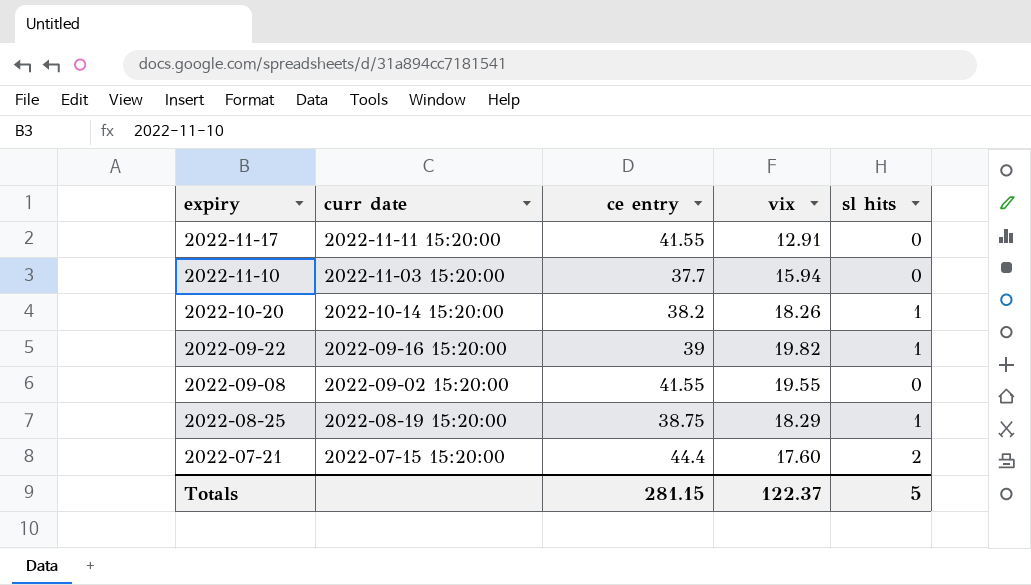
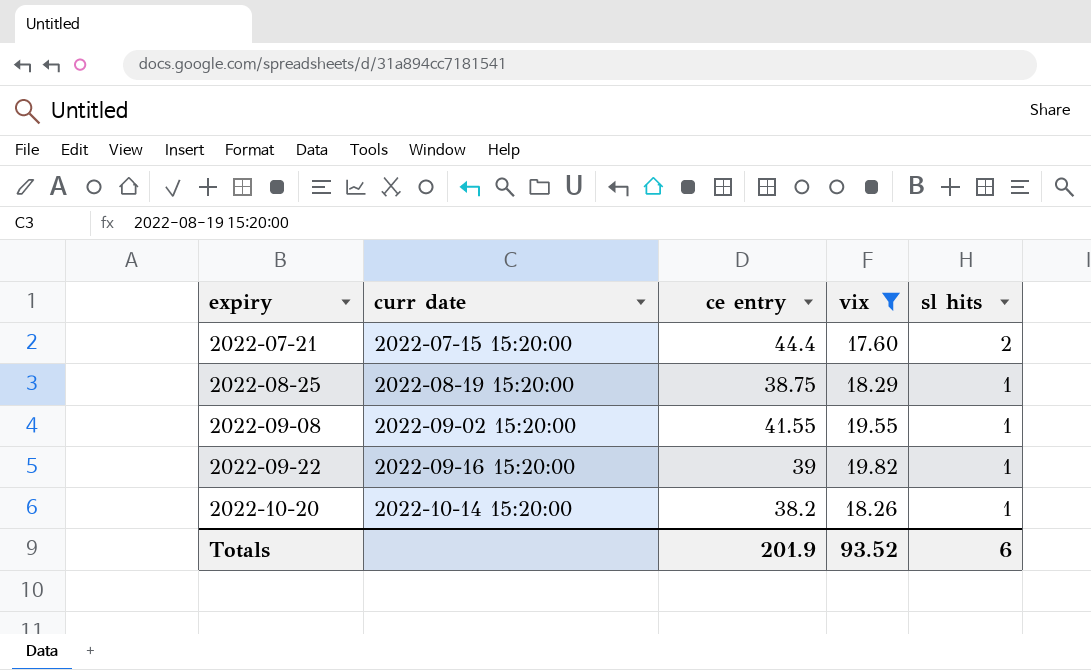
filter: none -> vix >= 17.60
row order: expiry descending -> expiry ascending
2022-09-08 | sl hits: 0 -> 1
Totals | ce entry: 281.15 -> 201.9
Totals | vix: 122.37 -> 93.52
Totals | sl hits: 5 -> 6

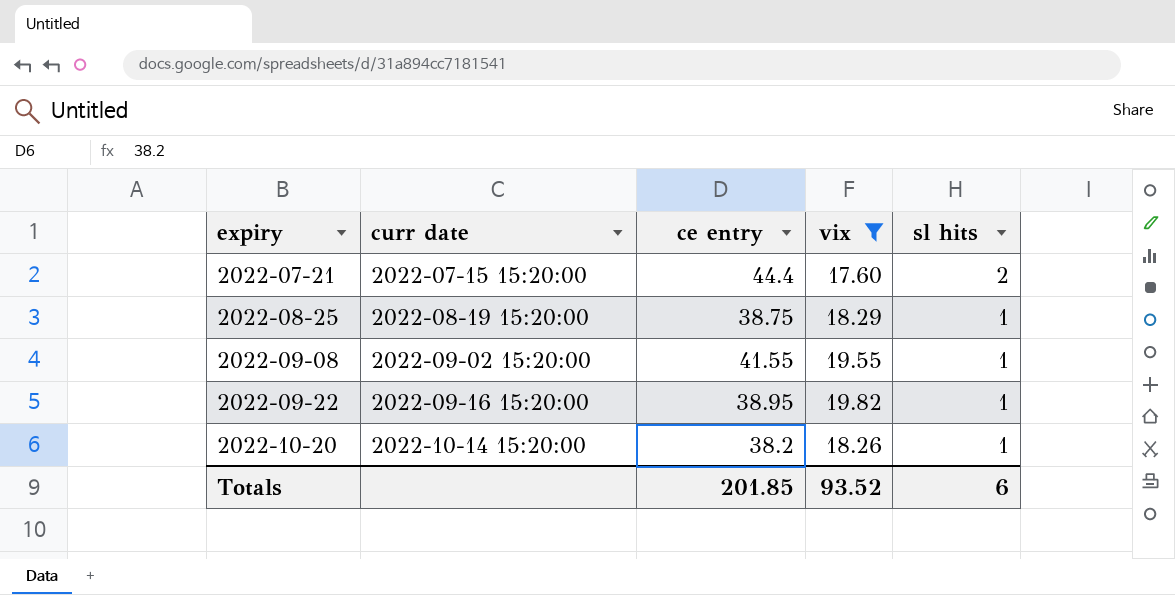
2022-09-22 | ce entry: 39 -> 38.95
Totals | ce entry: 201.9 -> 201.85

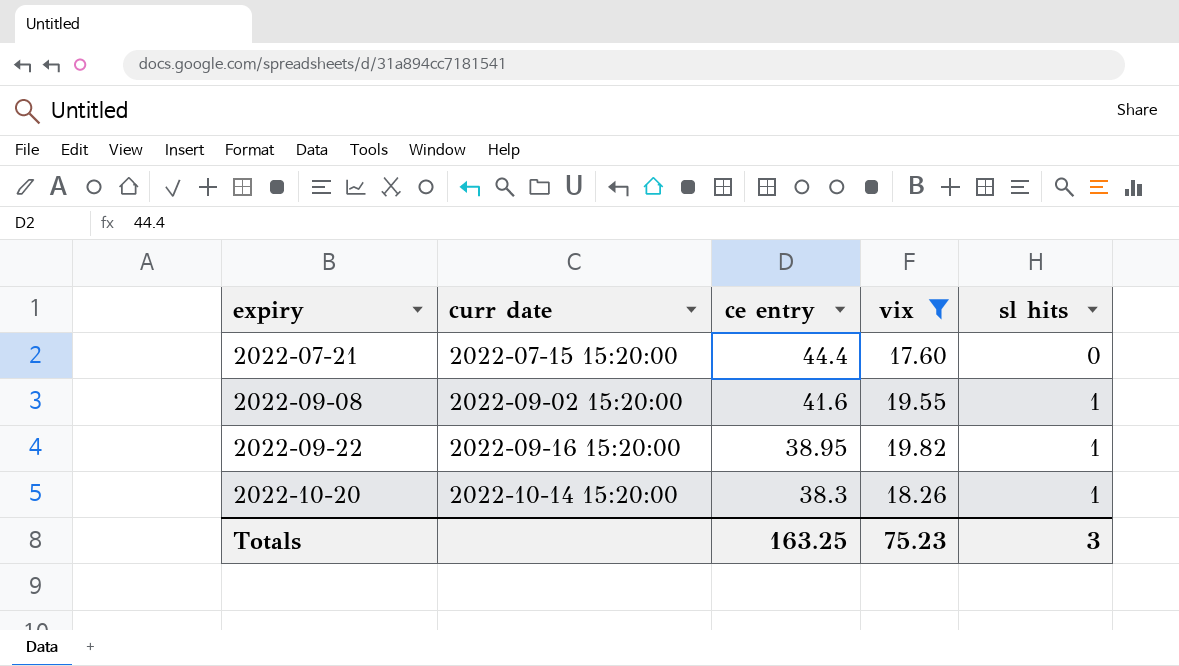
row 2022-08-25: 2022-08-19 15:20:00 | 38.75 | 18.29 | 1 -> none
2022-07-21 | sl hits: 2 -> 0
2022-09-08 | ce entry: 41.55 -> 41.6
2022-10-20 | ce entry: 38.2 -> 38.3
Totals | ce entry: 201.85 -> 163.25
Totals | vix: 93.52 -> 75.23
Totals | sl hits: 6 -> 3

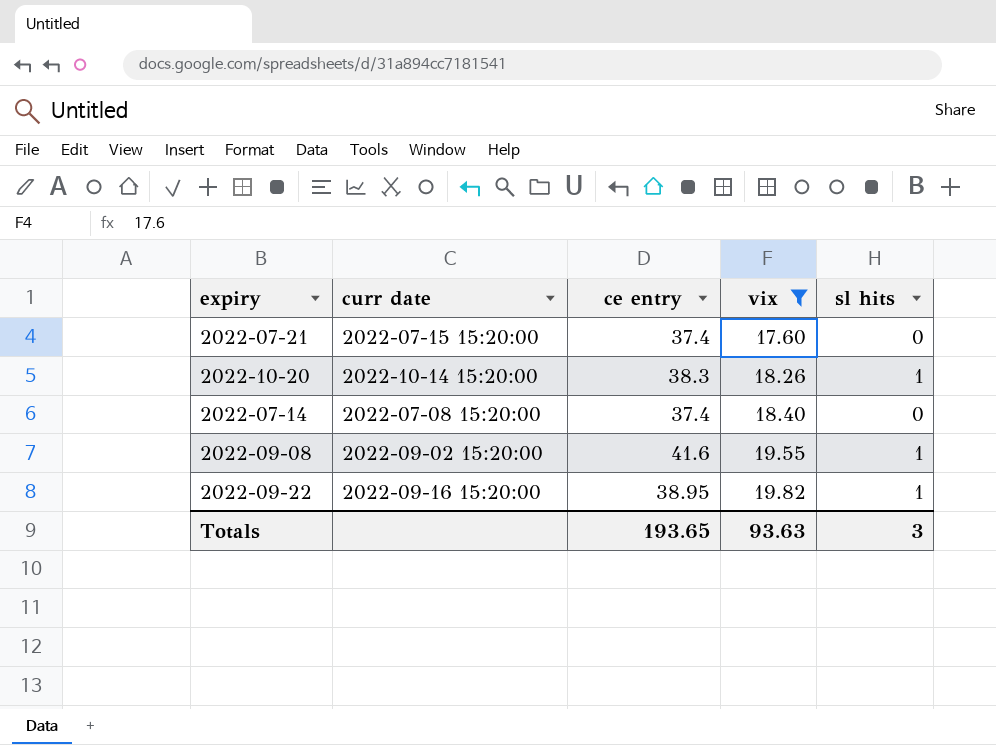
row order: expiry ascending -> vix ascending
2022-07-21 | ce entry: 44.4 -> 37.4
row 2022-07-14: none -> 2022-07-08 15:20:00 | 37.4 | 18.40 | 0
Totals | ce entry: 163.25 -> 193.65
Totals | vix: 75.23 -> 93.63

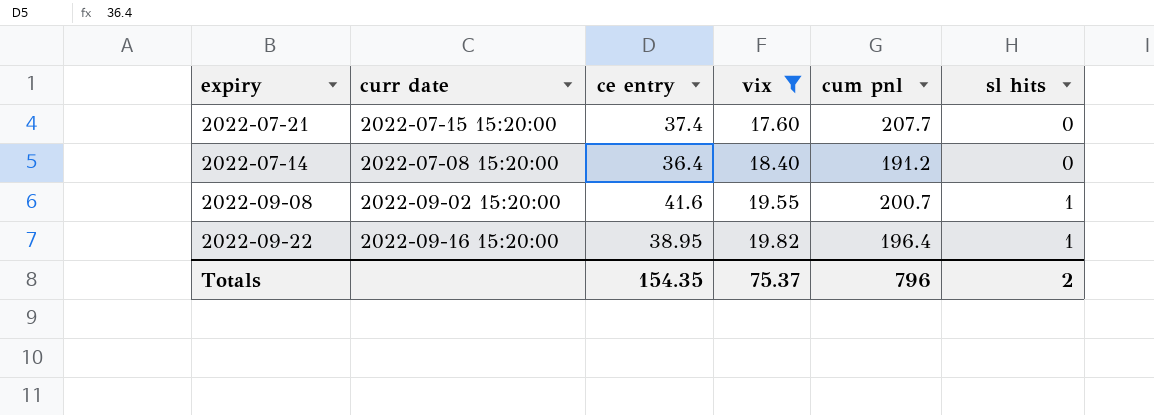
column cum pnl | position: none -> 5
row 2022-10-20: 2022-10-14 15:20:00 | 38.3 | 18.26 | 1 -> none
2022-07-14 | ce entry: 37.4 -> 36.4
Totals | ce entry: 193.65 -> 154.35
Totals | vix: 93.63 -> 75.37
Totals | sl hits: 3 -> 2

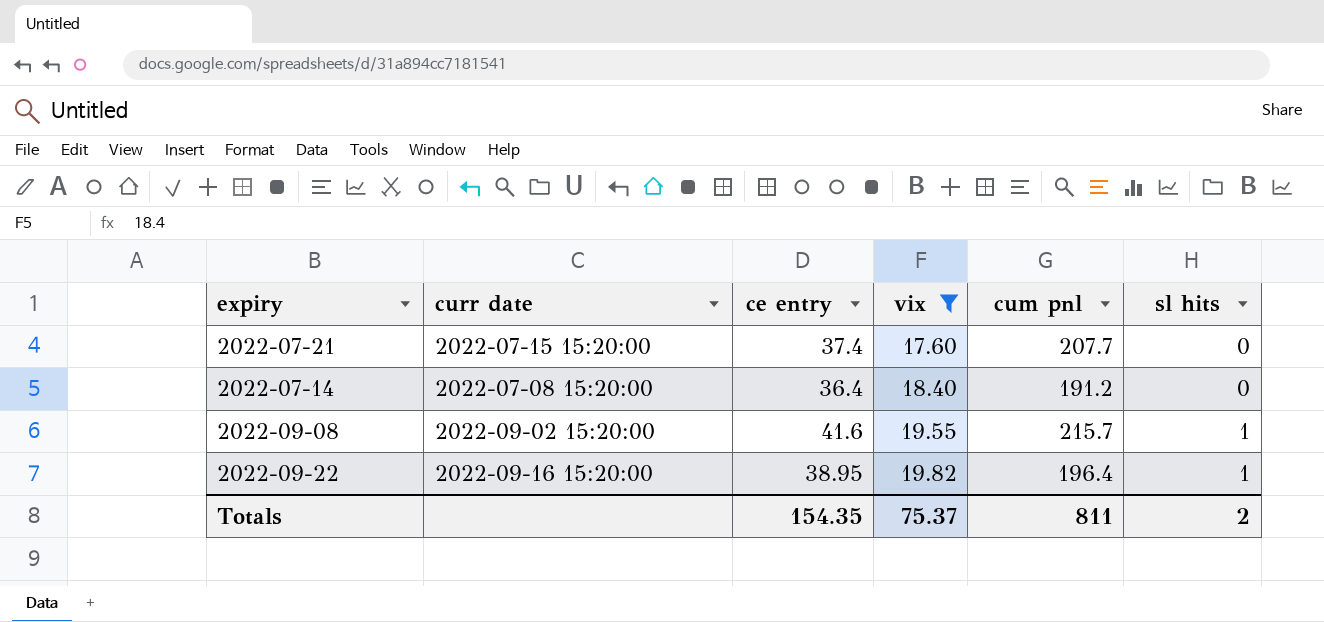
2022-09-08 | cum pnl: 200.7 -> 215.7
Totals | cum pnl: 796 -> 811

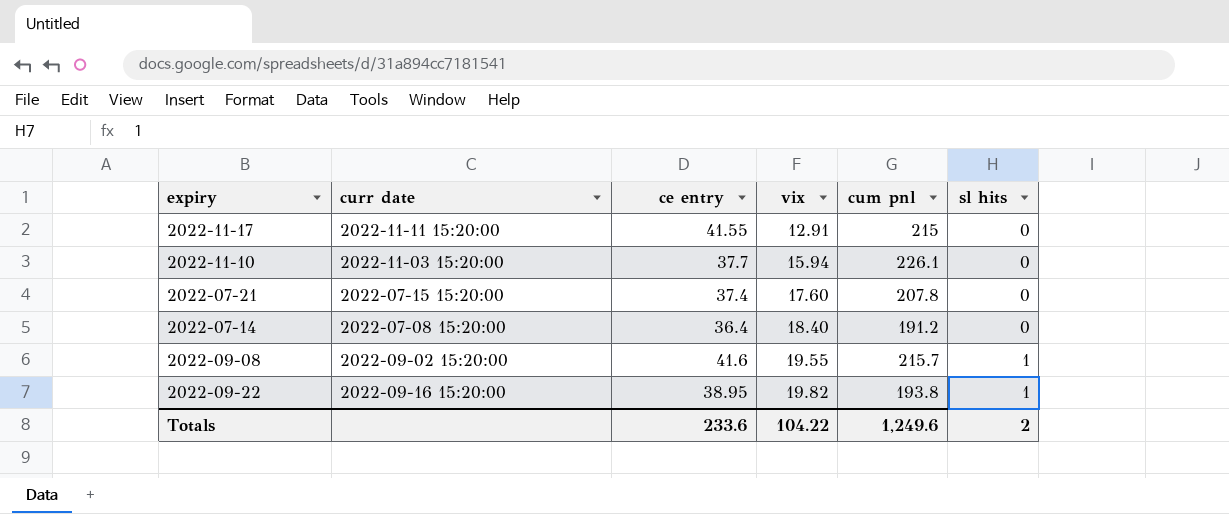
filter: vix >= 17.60 -> none
2022-07-21 | cum pnl: 207.7 -> 207.8
2022-09-22 | cum pnl: 196.4 -> 193.8
Totals | ce entry: 154.35 -> 233.6
Totals | vix: 75.37 -> 104.22
Totals | cum pnl: 811 -> 1,249.6

